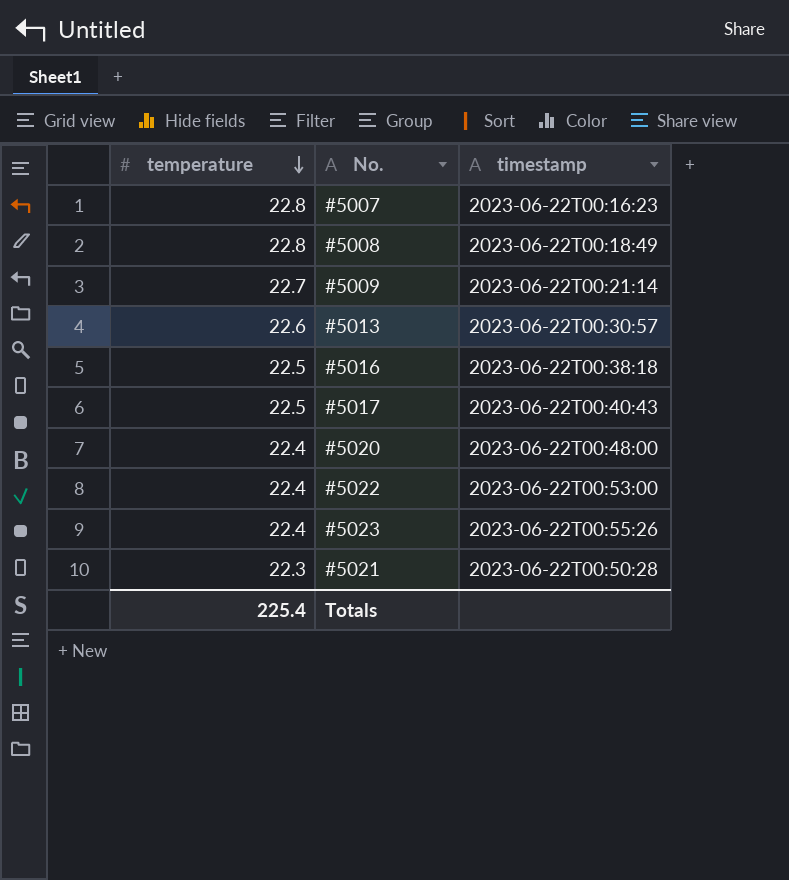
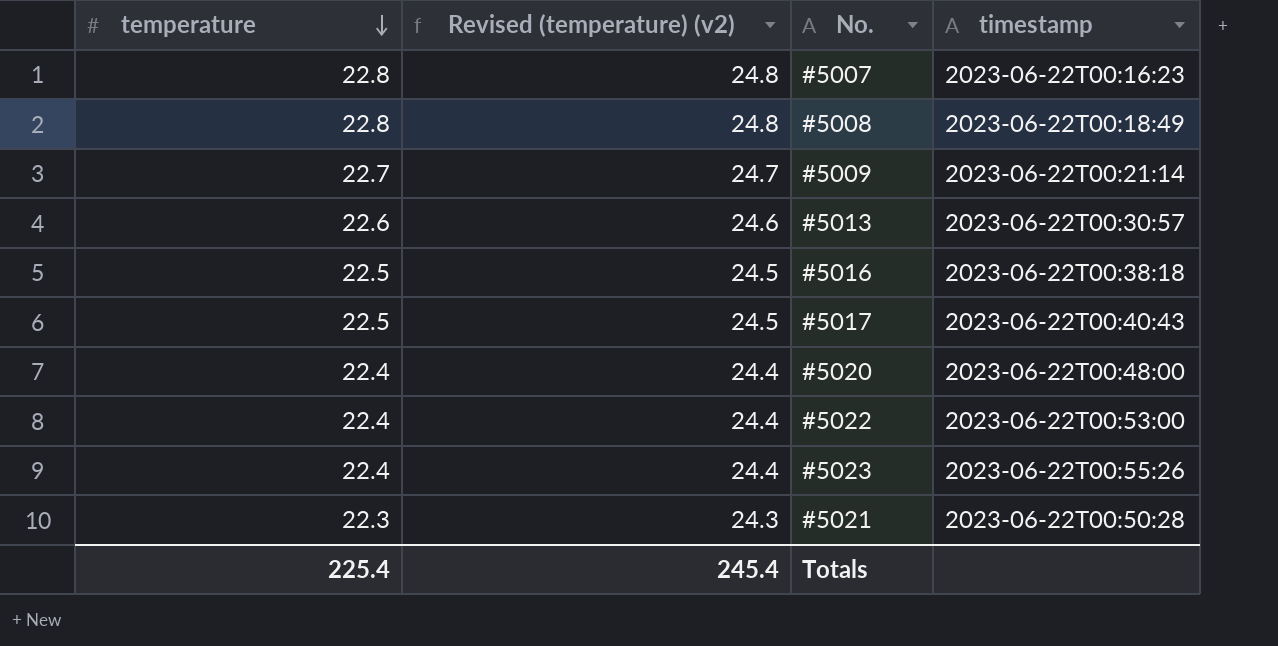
column Revised (temperature) (v2) | formula: none -> [temperature] + 2

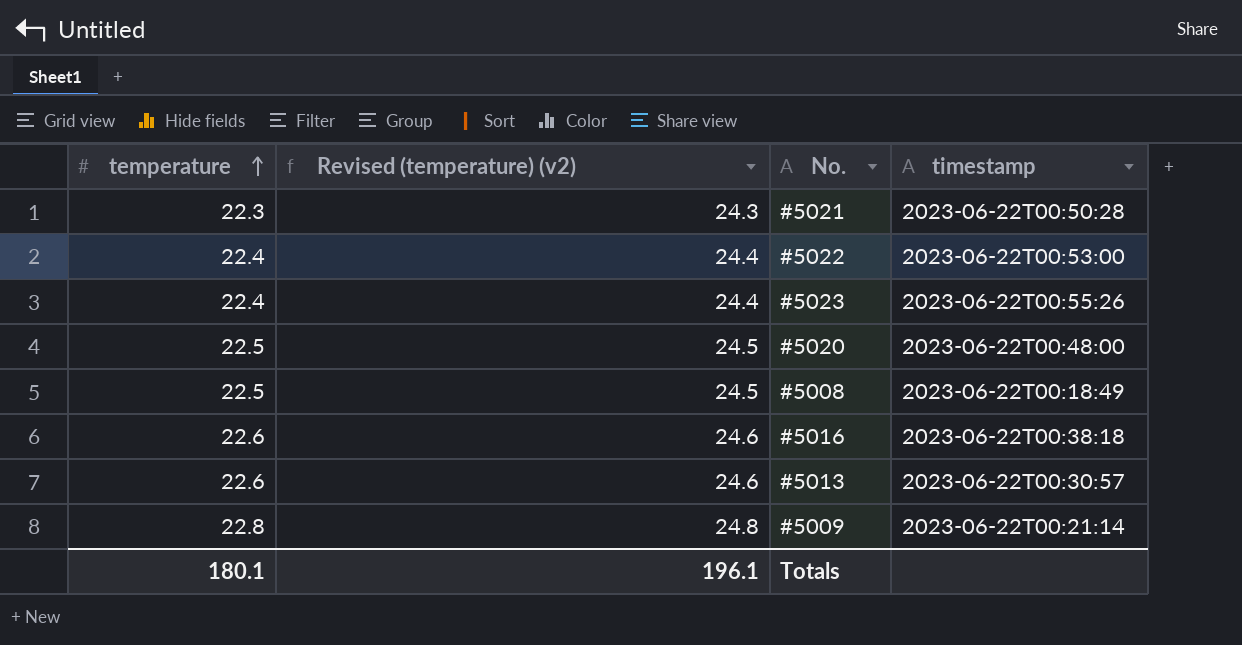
row order: temperature descending -> temperature ascending
row #5007: 22.8 | 24.8 | 2023-06-22T00:16:23 -> none
row #5017: 22.5 | 24.5 | 2023-06-22T00:40:43 -> none
#5020 | temperature: 22.4 -> 22.5
#5020 | Revised (temperature) (v2): 24.4 -> 24.5
#5008 | temperature: 22.8 -> 22.5
#5008 | Revised (temperature) (v2): 24.8 -> 24.5
#5016 | temperature: 22.5 -> 22.6
#5016 | Revised (temperature) (v2): 24.5 -> 24.6
#5009 | temperature: 22.7 -> 22.8
#5009 | Revised (temperature) (v2): 24.7 -> 24.8
Totals | temperature: 225.4 -> 180.1
Totals | Revised (temperature) (v2): 245.4 -> 196.1

